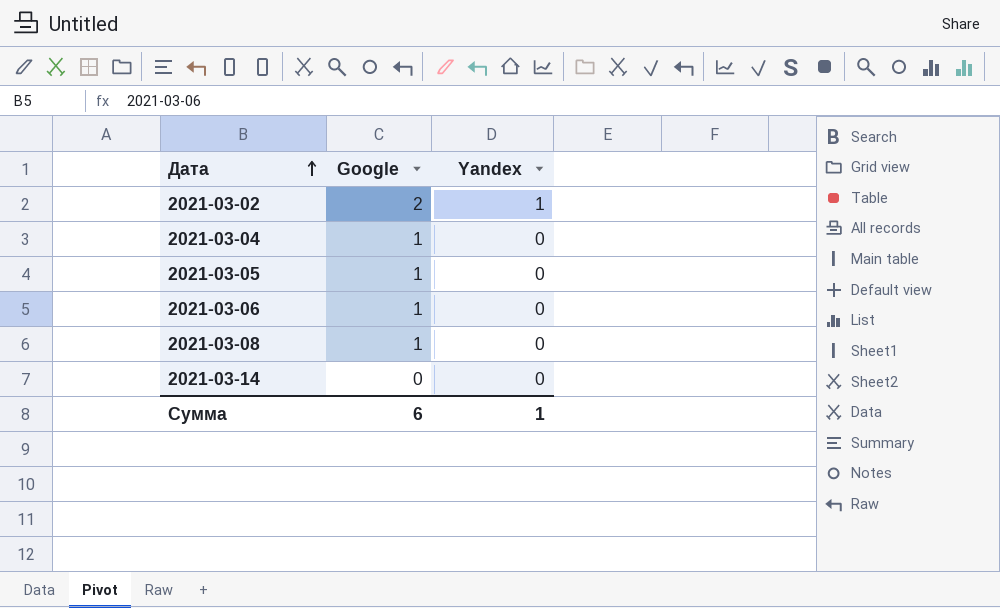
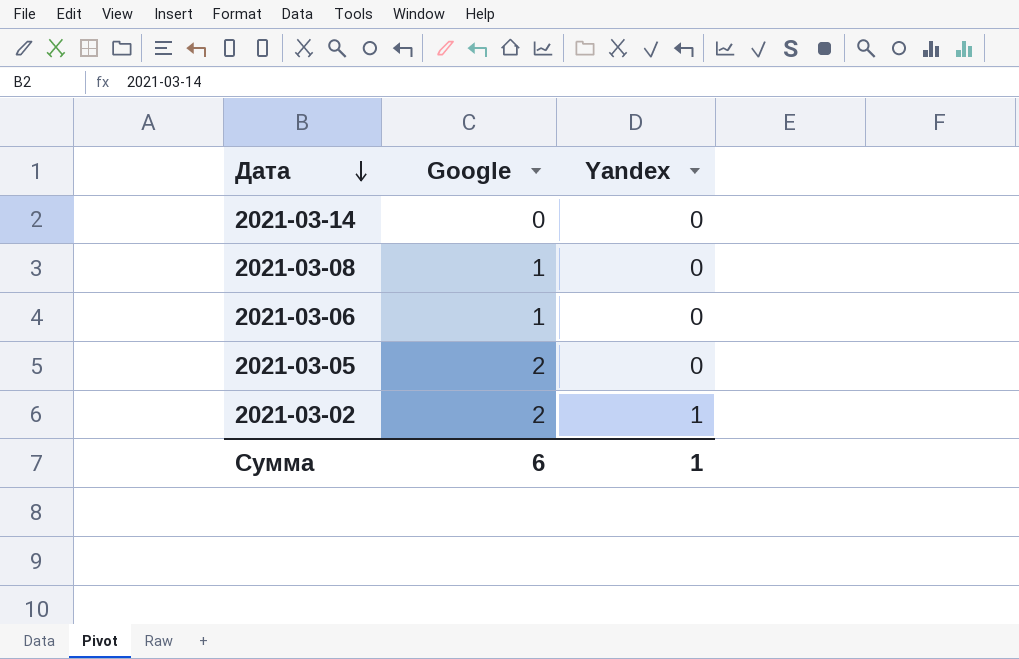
row order: Дата ascending -> Дата descending
row 2021-03-04: 1 | 0 -> none
2021-03-05 | Google: 1 -> 2

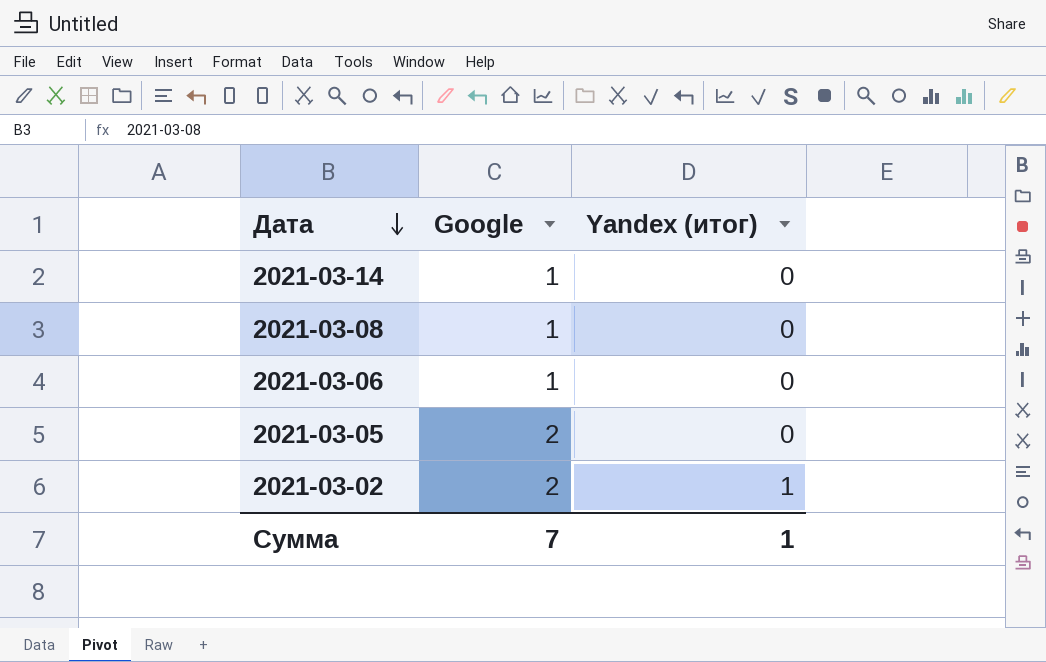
column name: Yandex -> Yandex (итог)
2021-03-14 | Google: 0 -> 1
Сумма | Google: 6 -> 7

